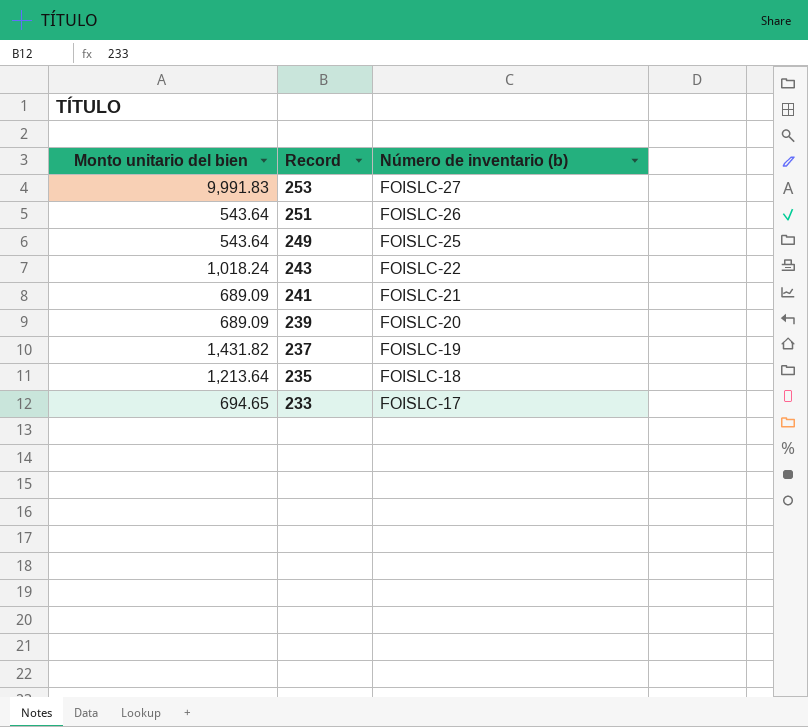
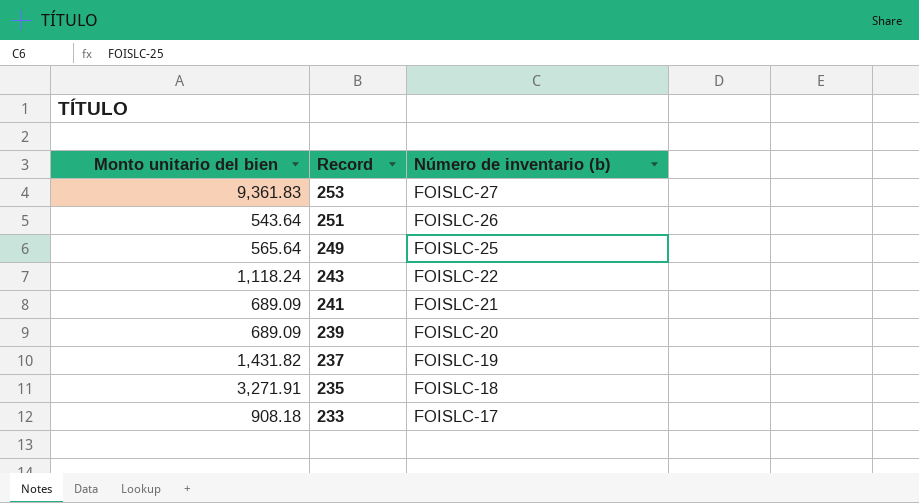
253 | Monto unitario del bien: 9,991.83 -> 9,361.83
249 | Monto unitario del bien: 543.64 -> 565.64
243 | Monto unitario del bien: 1,018.24 -> 1,118.24
235 | Monto unitario del bien: 1,213.64 -> 3,271.91
233 | Monto unitario del bien: 694.65 -> 908.18

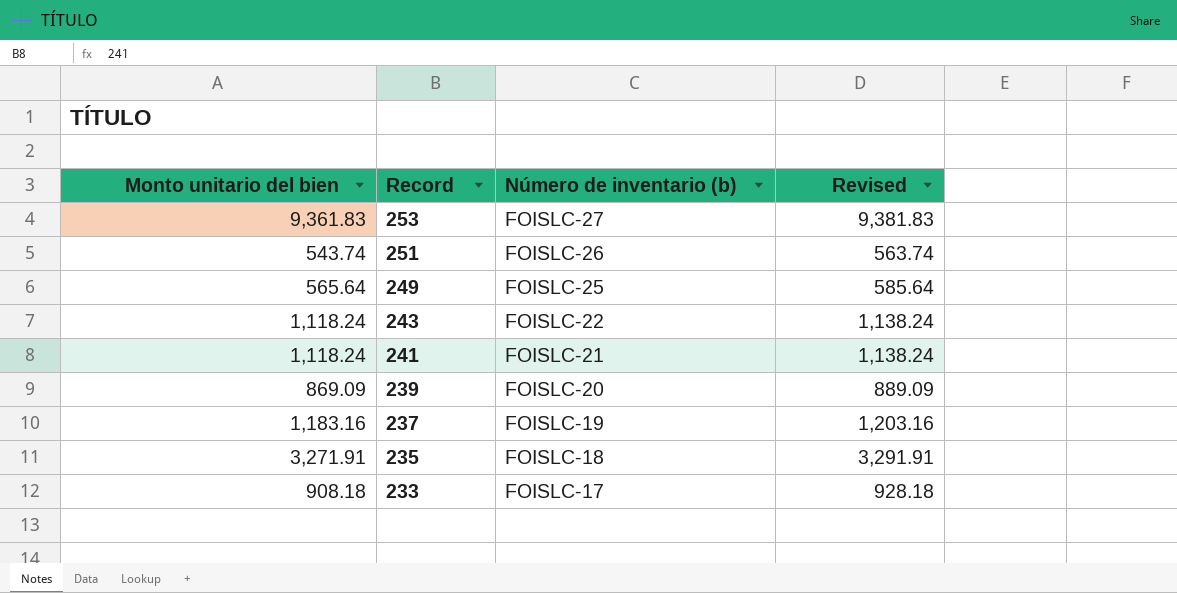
column Revised | formula: none -> [Monto unitario del bien] + 20
251 | Monto unitario del bien: 543.64 -> 543.74
241 | Monto unitario del bien: 689.09 -> 1,118.24
239 | Monto unitario del bien: 689.09 -> 869.09
237 | Monto unitario del bien: 1,431.82 -> 1,183.16

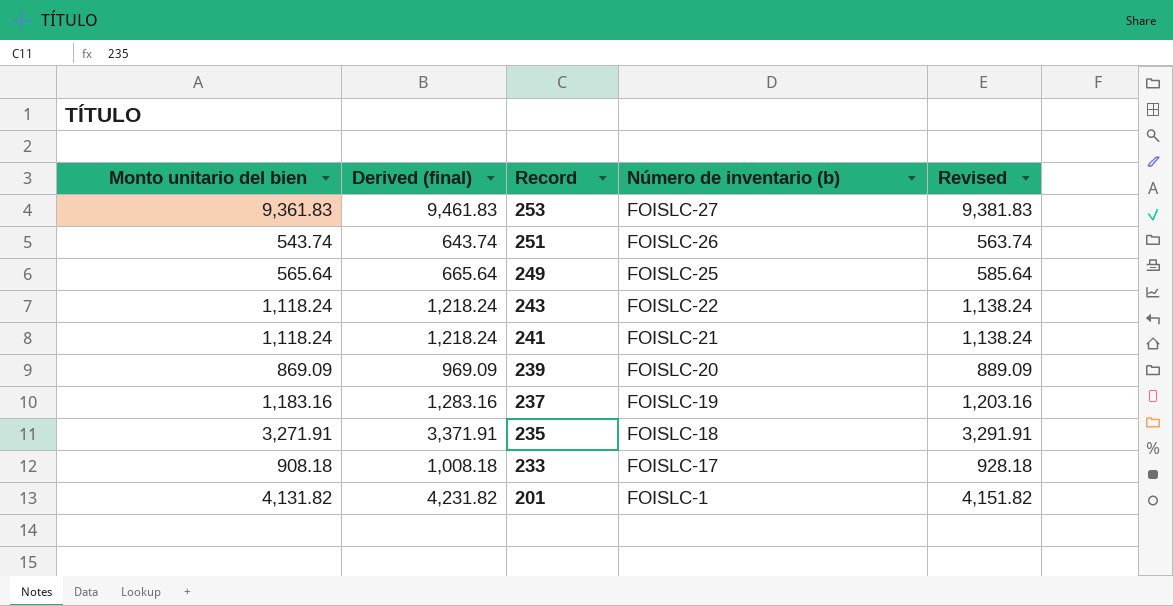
column Derived (final) | formula: none -> [Monto unitario del bien] + 100
row 201: none -> 4,131.82 | 4,231.82 | FOISLC-1 | 4,151.82

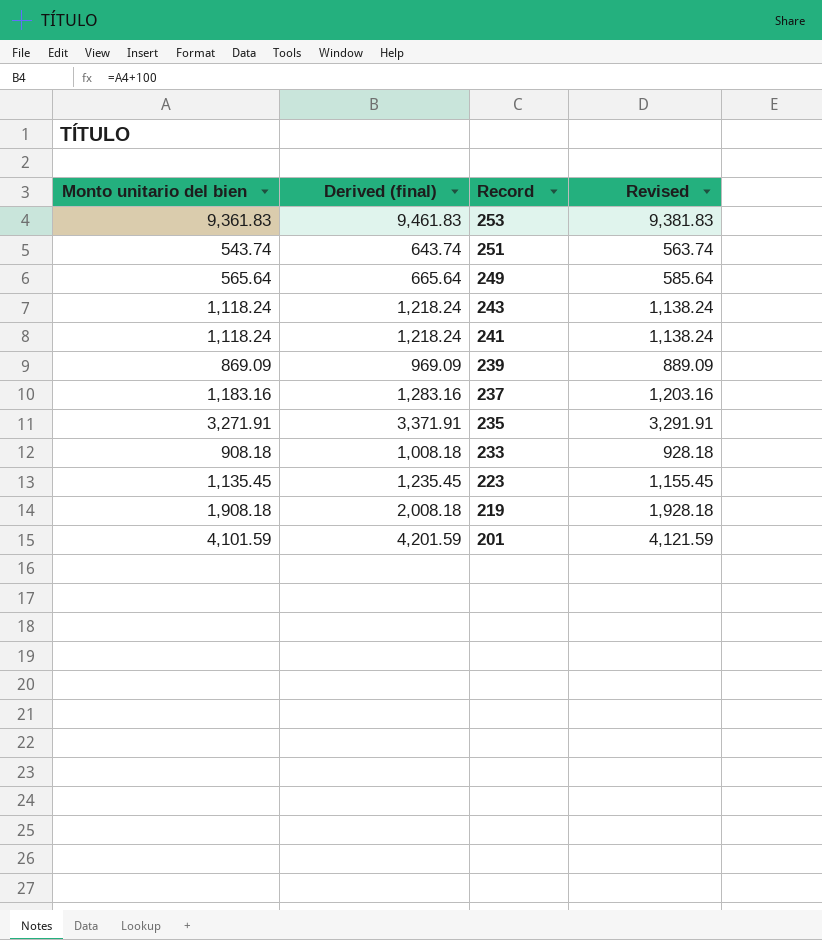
column Número de inventario (b) | position: 4 -> none
row 223: none -> 1,135.45 | 1,235.45 | 1,155.45
row 219: none -> 1,908.18 | 2,008.18 | 1,928.18
201 | Monto unitario del bien: 4,131.82 -> 4,101.59
201 | Derived (final): 4,231.82 -> 4,201.59
201 | Revised: 4,151.82 -> 4,121.59

